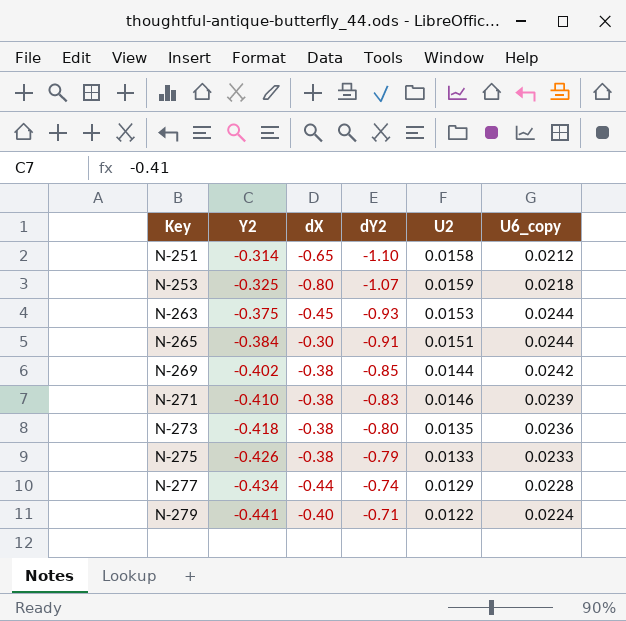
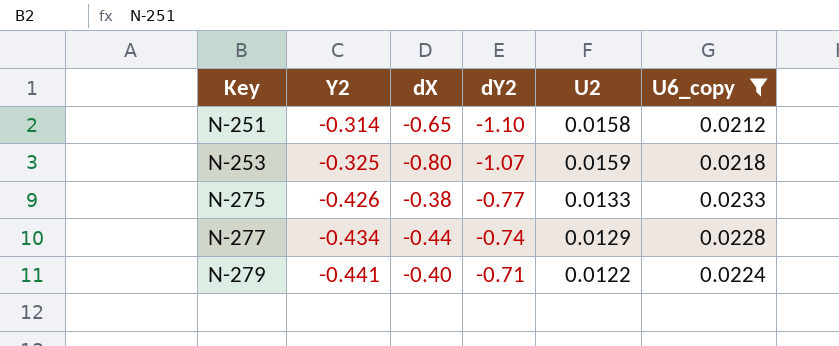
filter: none -> U6_copy <= 0.0233
N-275 | dY2: -0.79 -> -0.77

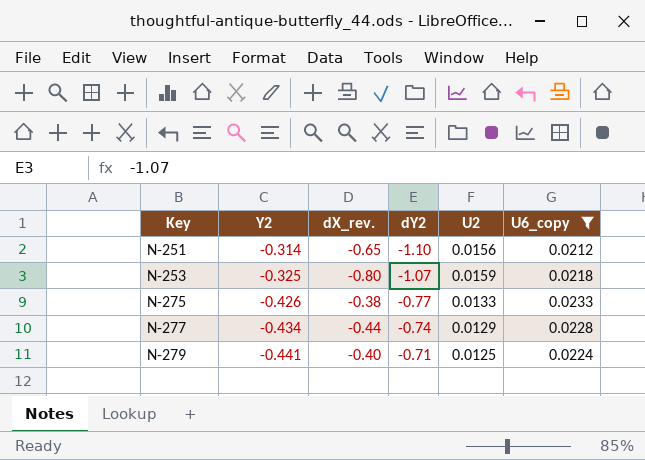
column name: dX -> dX_rev.
N-251 | U2: 0.0158 -> 0.0156
N-279 | U2: 0.0122 -> 0.0125

